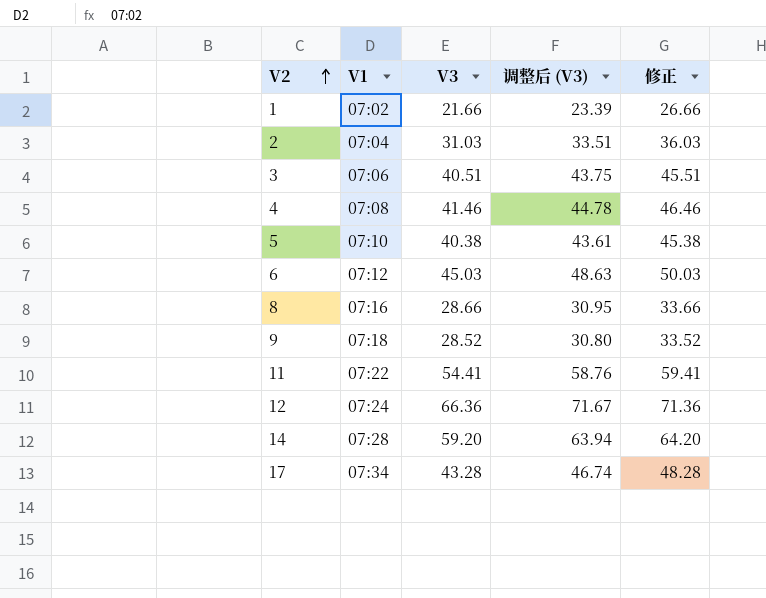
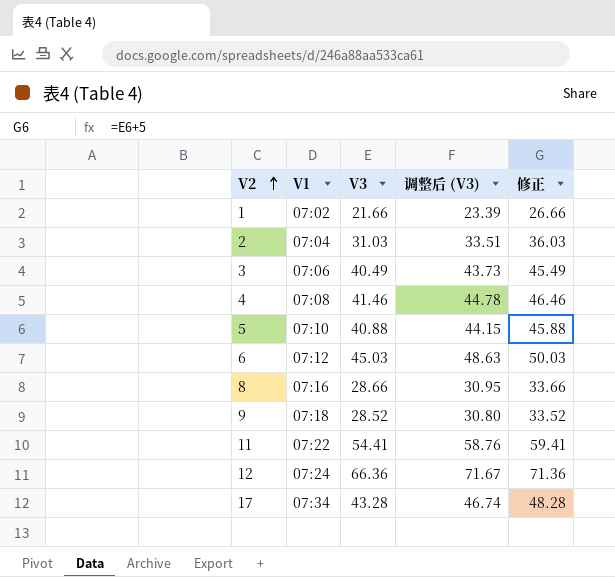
row 14: 07:28 | 59.20 | 63.94 | 64.20 -> none
3 | V3: 40.51 -> 40.49
3 | 调整后 (V3): 43.75 -> 43.73
3 | 修正: 45.51 -> 45.49
5 | V3: 40.38 -> 40.88
5 | 调整后 (V3): 43.61 -> 44.15
5 | 修正: 45.38 -> 45.88

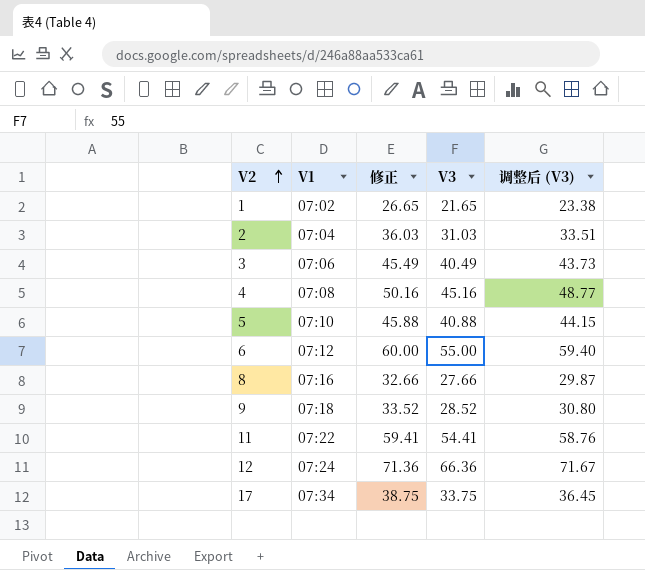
column 修正 | position: 5 -> 3
1 | 修正: 26.66 -> 26.65
1 | V3: 21.66 -> 21.65
1 | 调整后 (V3): 23.39 -> 23.38
4 | 修正: 46.46 -> 50.16
4 | V3: 41.46 -> 45.16
4 | 调整后 (V3): 44.78 -> 48.77
6 | 修正: 50.03 -> 60.00
6 | V3: 45.03 -> 55.00
6 | 调整后 (V3): 48.63 -> 59.40
8 | 修正: 33.66 -> 32.66
8 | V3: 28.66 -> 27.66
8 | 调整后 (V3): 30.95 -> 29.87
17 | 修正: 48.28 -> 38.75
17 | V3: 43.28 -> 33.75
17 | 调整后 (V3): 46.74 -> 36.45

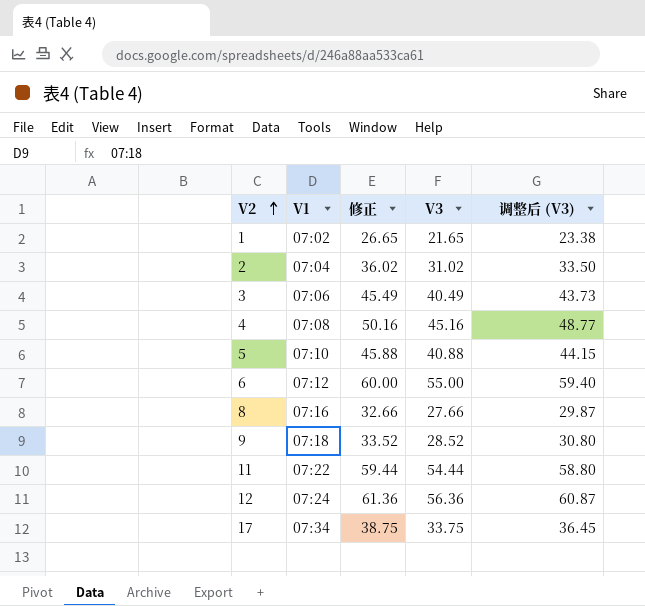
2 | 修正: 36.03 -> 36.02
2 | V3: 31.03 -> 31.02
2 | 调整后 (V3): 33.51 -> 33.50
11 | 修正: 59.41 -> 59.44
11 | V3: 54.41 -> 54.44
11 | 调整后 (V3): 58.76 -> 58.80
12 | 修正: 71.36 -> 61.36
12 | V3: 66.36 -> 56.36
12 | 调整后 (V3): 71.67 -> 60.87

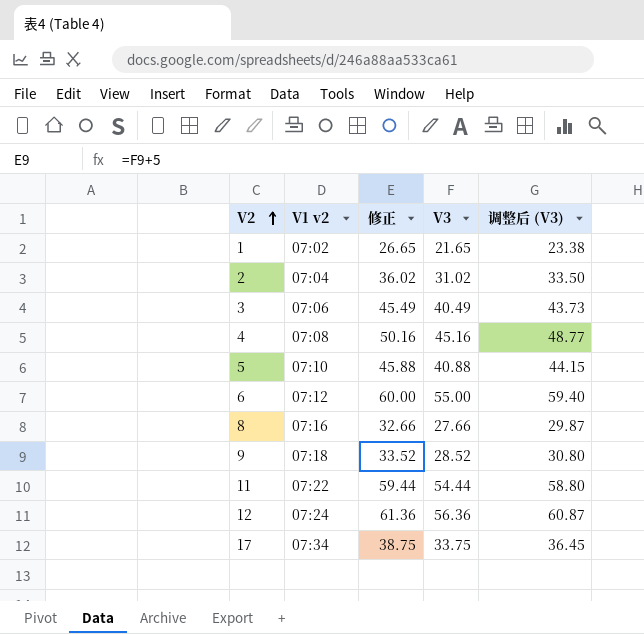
column name: V1 -> V1 v2

